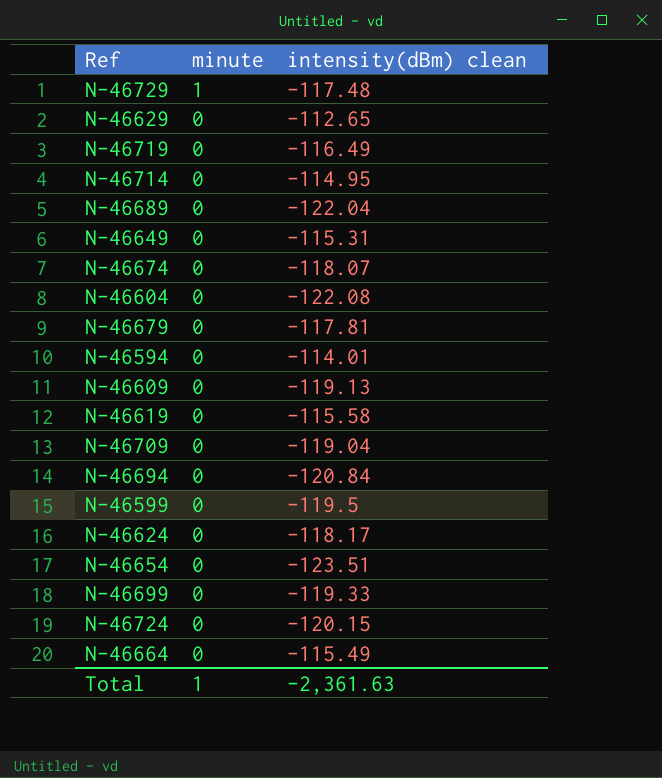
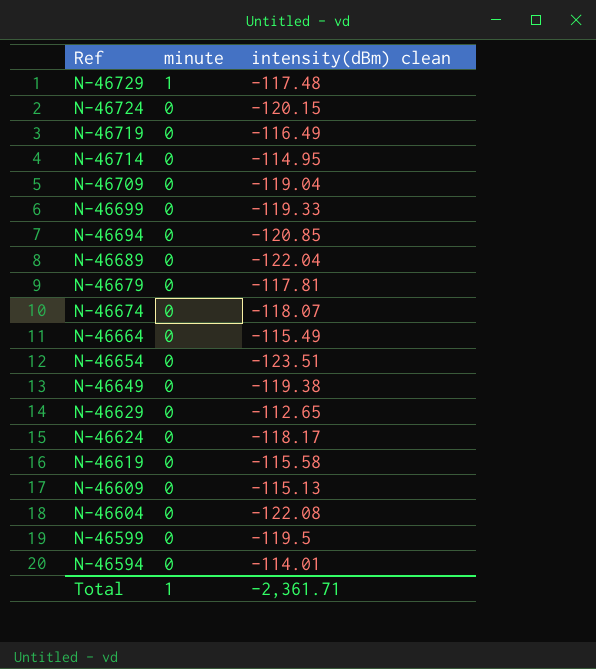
row order: minute descending -> Ref descending
N-46694 | intensity(dBm) clean: -120.84 -> -120.85
N-46649 | intensity(dBm) clean: -115.31 -> -119.38
N-46609 | intensity(dBm) clean: -119.13 -> -115.13
Total | intensity(dBm) clean: -2,361.63 -> -2,361.71

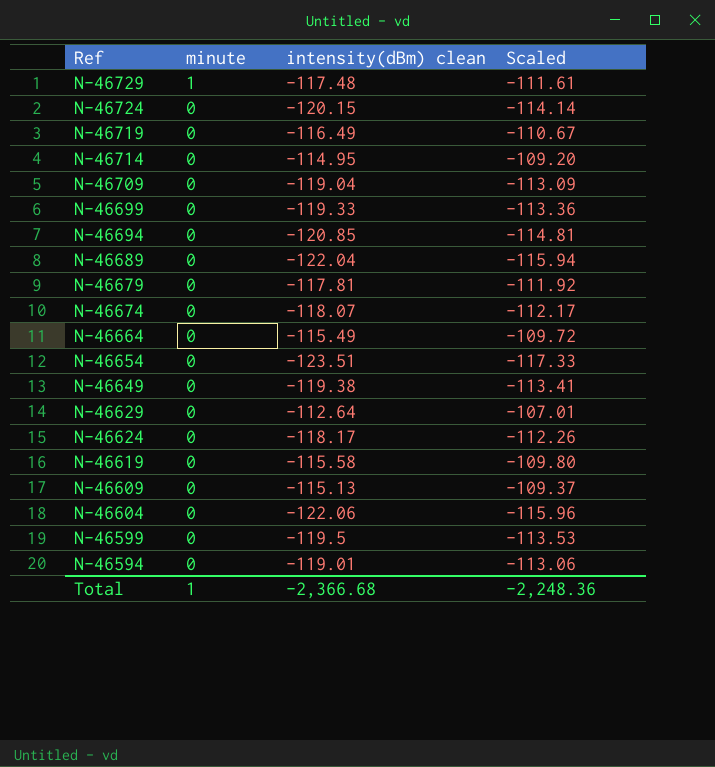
column Scaled | formula: none -> [intensity(dBm) clean] * 0.95
N-46629 | intensity(dBm) clean: -112.65 -> -112.64
N-46604 | intensity(dBm) clean: -122.08 -> -122.06
N-46594 | intensity(dBm) clean: -114.01 -> -119.01
Total | intensity(dBm) clean: -2,361.71 -> -2,366.68

